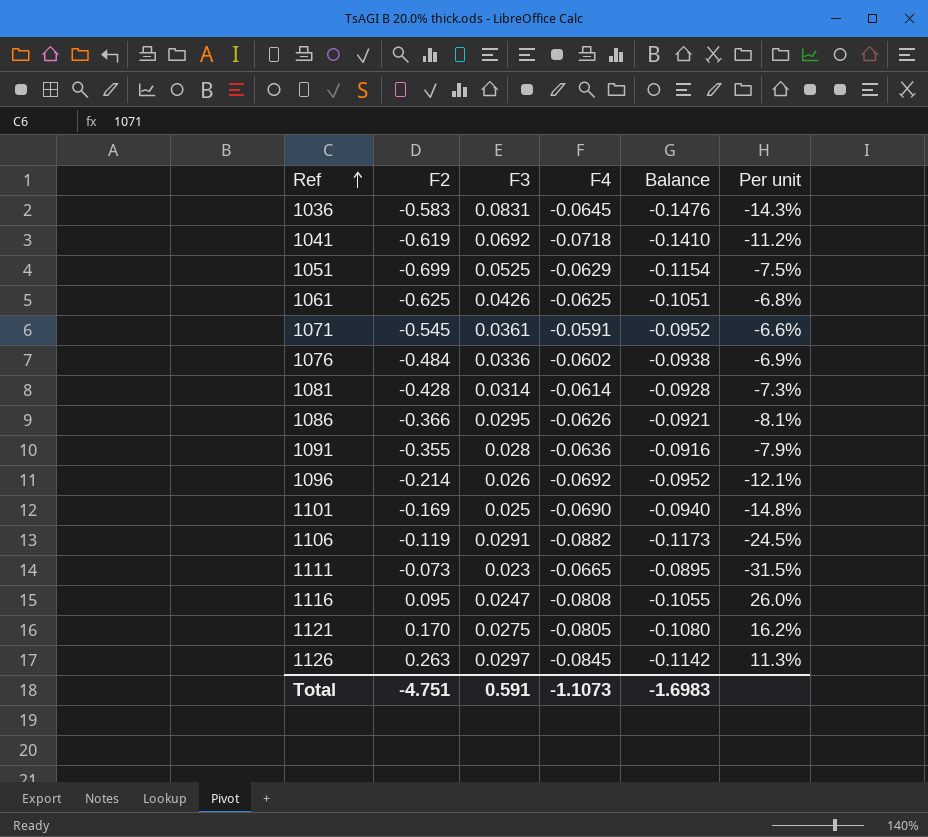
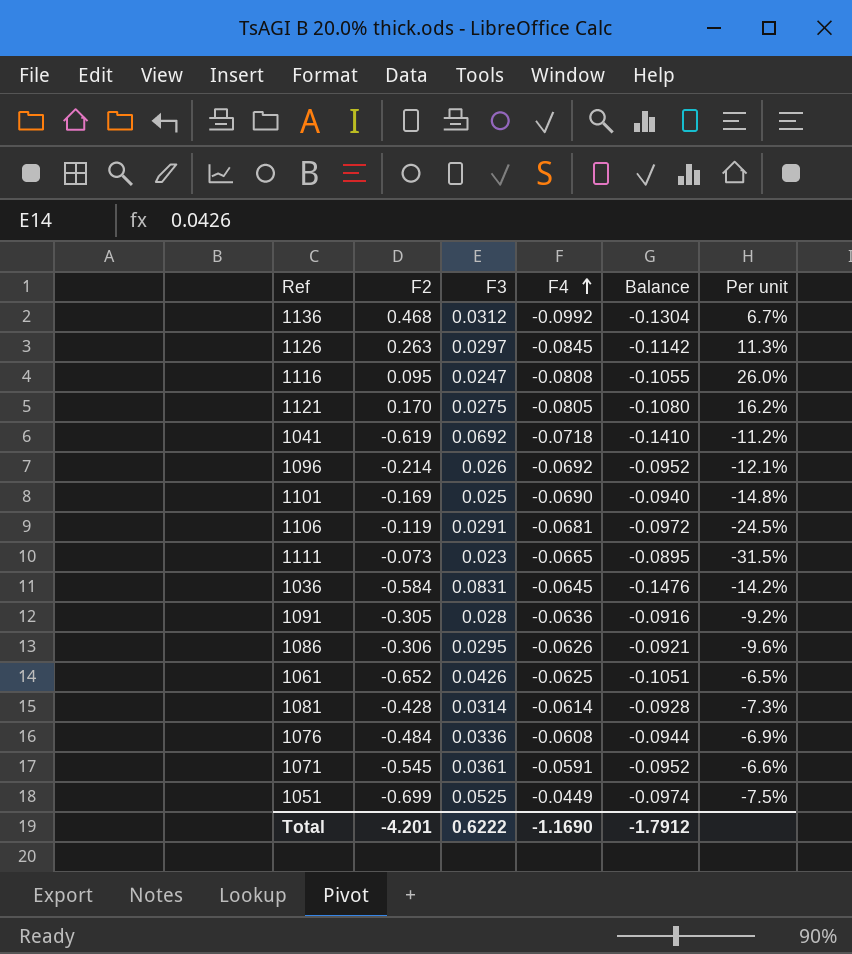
row order: Ref ascending -> F4 ascending
row 1136: none -> 0.468 | 0.0312 | -0.0992 | -0.1304 | 6.7%
1106 | F4: -0.0882 -> -0.0681
1106 | Balance: -0.1173 -> -0.0972
1036 | F2: -0.583 -> -0.584
1036 | Per unit: -14.3% -> -14.2%
1091 | F2: -0.355 -> -0.305
1091 | Per unit: -7.9% -> -9.2%
1086 | F2: -0.366 -> -0.306
1086 | Per unit: -8.1% -> -9.6%
1061 | F2: -0.625 -> -0.652
1061 | Per unit: -6.8% -> -6.5%
1076 | F4: -0.0602 -> -0.0608
1076 | Balance: -0.0938 -> -0.0944
1051 | F4: -0.0629 -> -0.0449
1051 | Balance: -0.1154 -> -0.0974
Total | F2: -4.751 -> -4.201
Total | F3: 0.591 -> 0.6222
Total | F4: -1.1073 -> -1.1690
Total | Balance: -1.6983 -> -1.7912

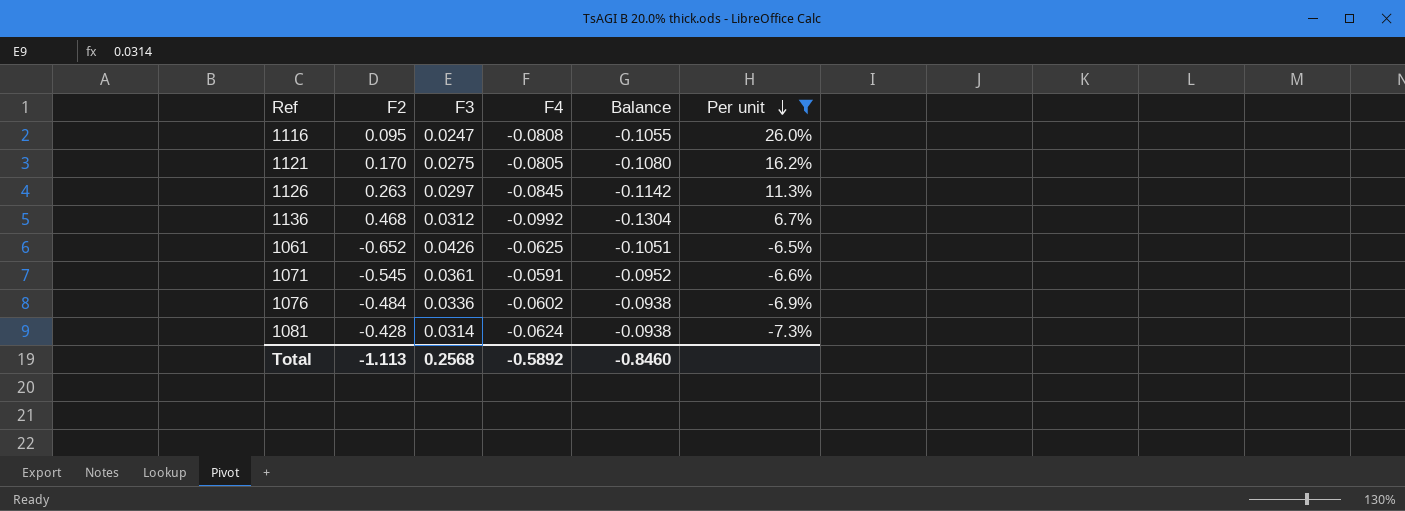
filter: none -> Per unit >= -7.3%
row order: F4 ascending -> Per unit descending
1076 | F4: -0.0608 -> -0.0602
1076 | Balance: -0.0944 -> -0.0938
1081 | F4: -0.0614 -> -0.0624
1081 | Balance: -0.0928 -> -0.0938
Total | F2: -4.201 -> -1.113
Total | F3: 0.6222 -> 0.2568
Total | F4: -1.1690 -> -0.5892
Total | Balance: -1.7912 -> -0.8460

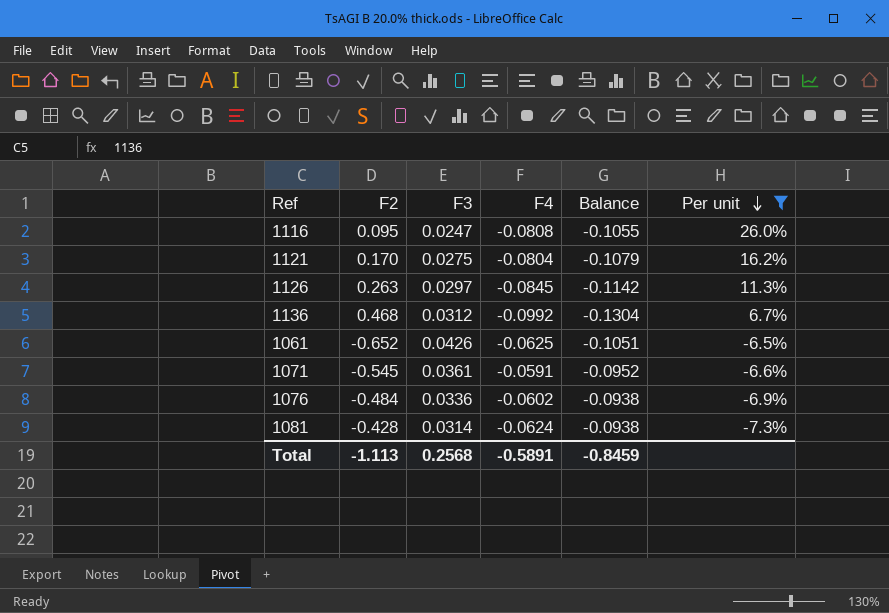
1121 | F4: -0.0805 -> -0.0804
1121 | Balance: -0.1080 -> -0.1079
Total | F4: -0.5892 -> -0.5891
Total | Balance: -0.8460 -> -0.8459

